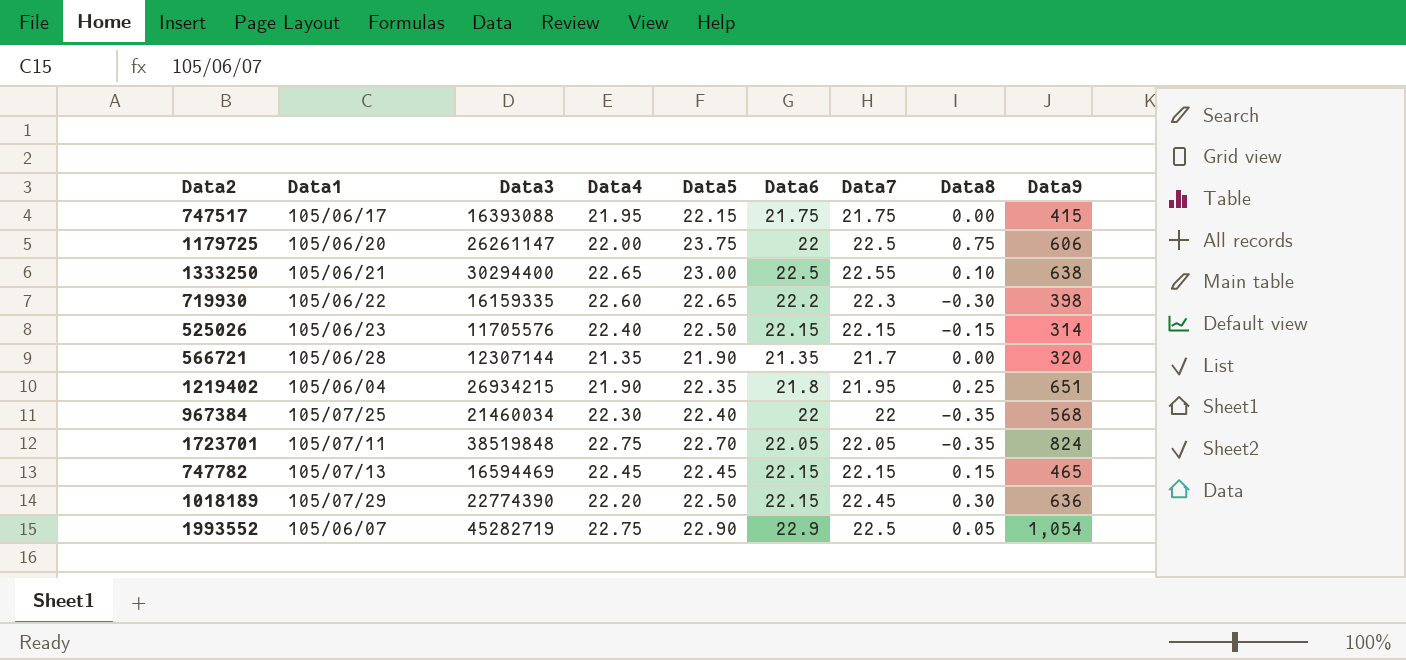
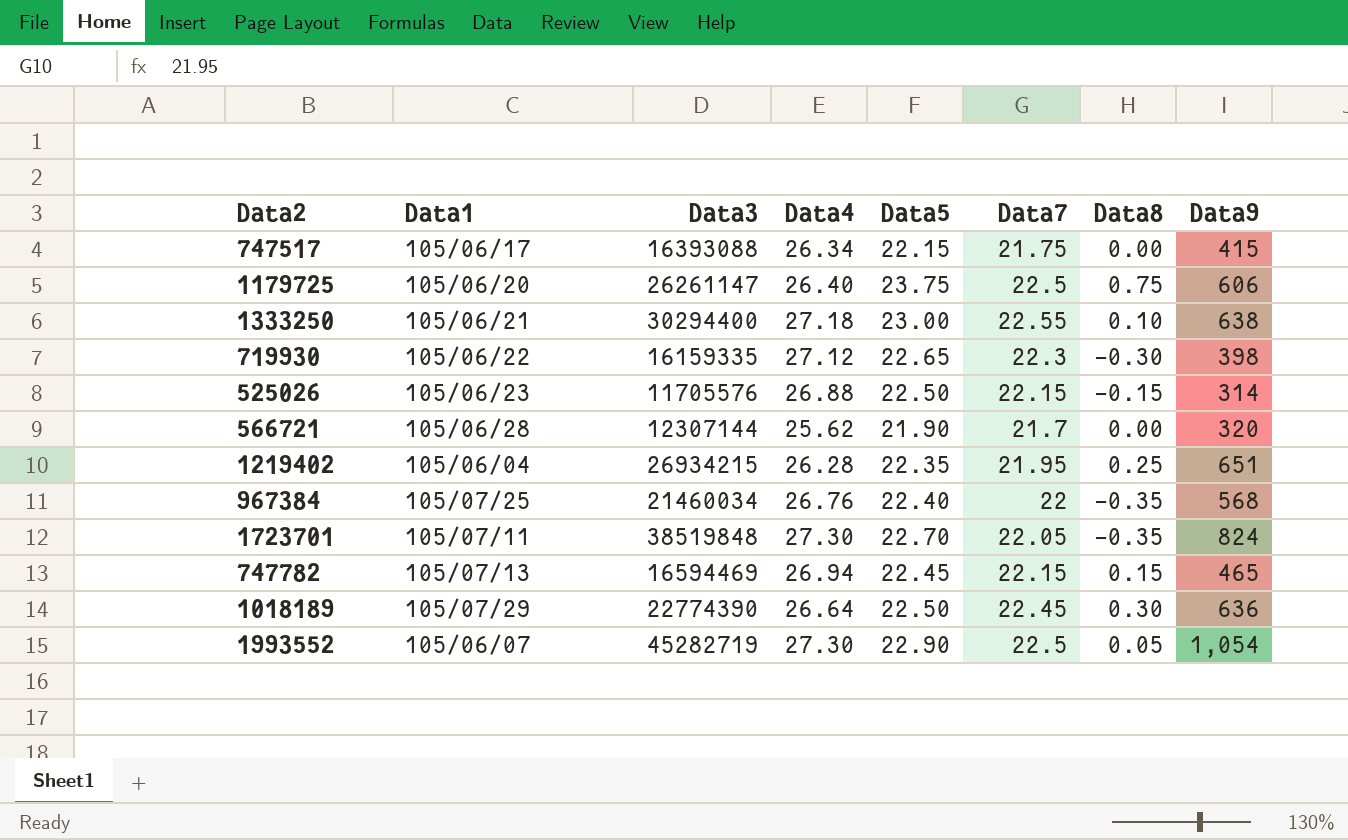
column Data6 | position: 6 -> none
747517 | Data4: 21.95 -> 26.34
1179725 | Data4: 22.00 -> 26.40
1333250 | Data4: 22.65 -> 27.18
719930 | Data4: 22.60 -> 27.12
525026 | Data4: 22.40 -> 26.88
566721 | Data4: 21.35 -> 25.62
1219402 | Data4: 21.90 -> 26.28
967384 | Data4: 22.30 -> 26.76
1723701 | Data4: 22.75 -> 27.30
747782 | Data4: 22.45 -> 26.94
1018189 | Data4: 22.20 -> 26.64
1993552 | Data4: 22.75 -> 27.30

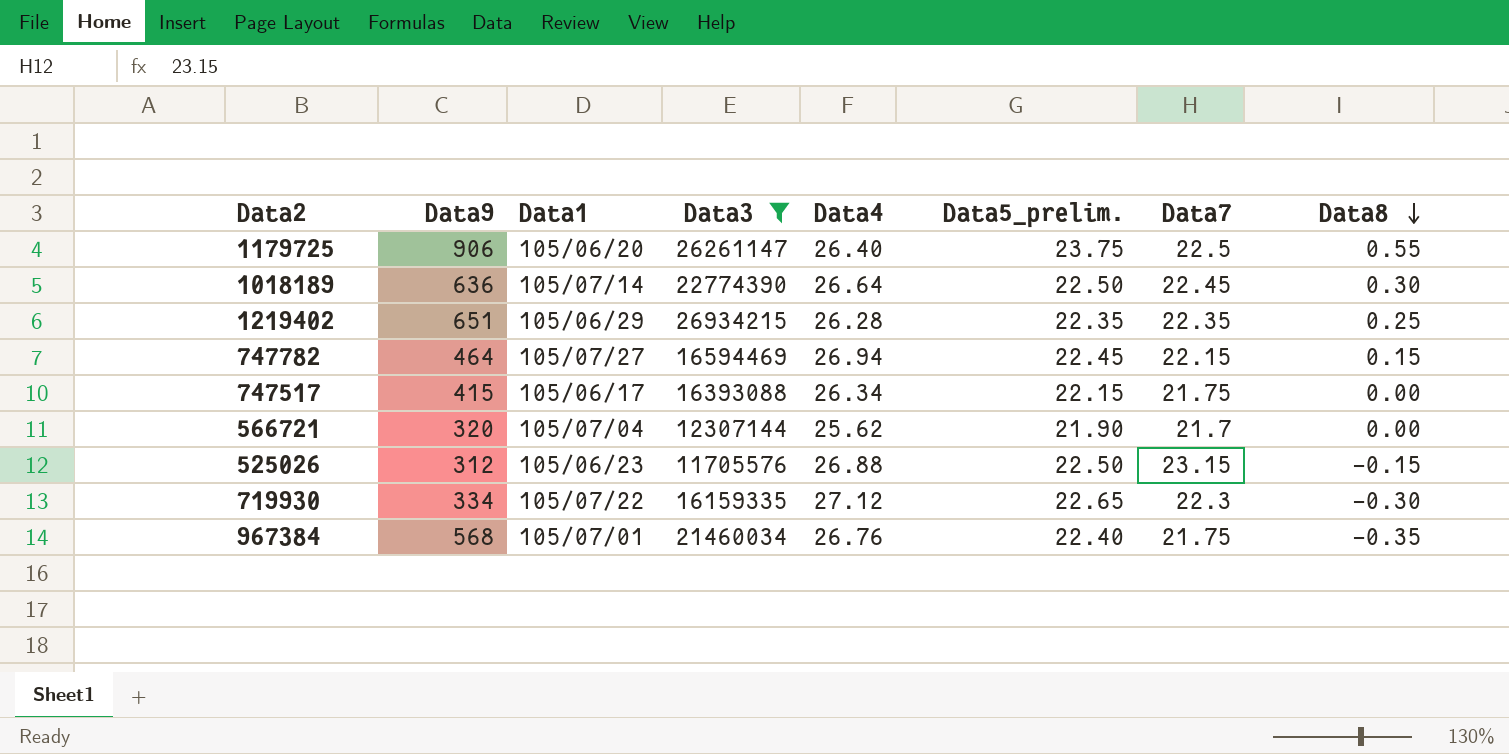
filter: none -> Data3 <= 26934215
row order: none -> Data8 descending
column Data9 | position: 8 -> 2
column name: Data5 -> Data5_prelim.
1179725 | Data9: 606 -> 906
1179725 | Data8: 0.75 -> 0.55
1018189 | Data1: 105/07/29 -> 105/07/14
1219402 | Data1: 105/06/04 -> 105/06/29
1219402 | Data7: 21.95 -> 22.35
747782 | Data9: 465 -> 464
747782 | Data1: 105/07/13 -> 105/07/27
566721 | Data1: 105/06/28 -> 105/07/04
525026 | Data9: 314 -> 312
525026 | Data7: 22.15 -> 23.15
719930 | Data9: 398 -> 334
719930 | Data1: 105/06/22 -> 105/07/22
967384 | Data1: 105/07/25 -> 105/07/01
967384 | Data7: 22 -> 21.75

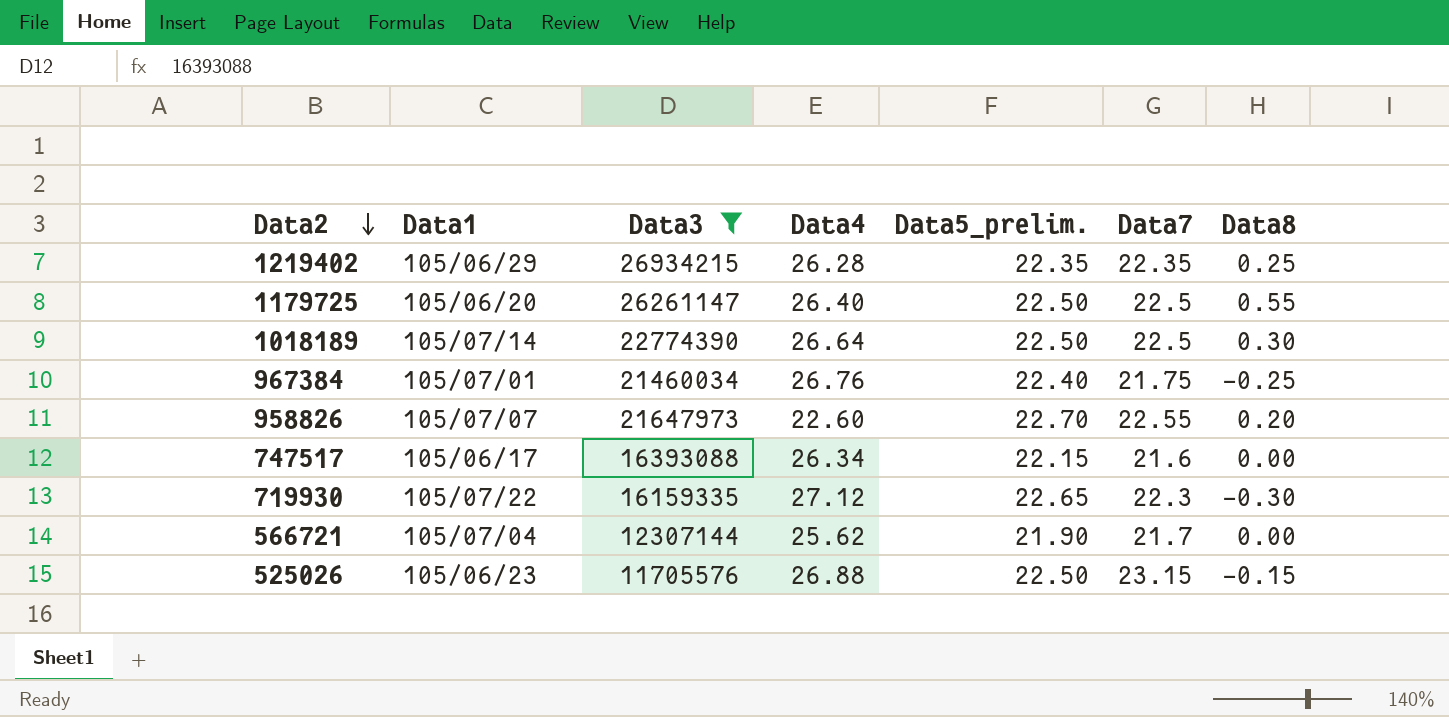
row order: Data8 descending -> Data2 descending
column Data9 | position: 2 -> none
row 747782: 464 | 105/07/27 | 16594469 | 26.94 | 22.45 | 22.15 | 0.15 -> none
1179725 | Data5_prelim.: 23.75 -> 22.50
1018189 | Data7: 22.45 -> 22.5
967384 | Data8: -0.35 -> -0.25
row 958826: none -> 105/07/07 | 21647973 | 22.60 | 22.70 | 22.55 | 0.20
747517 | Data7: 21.75 -> 21.6

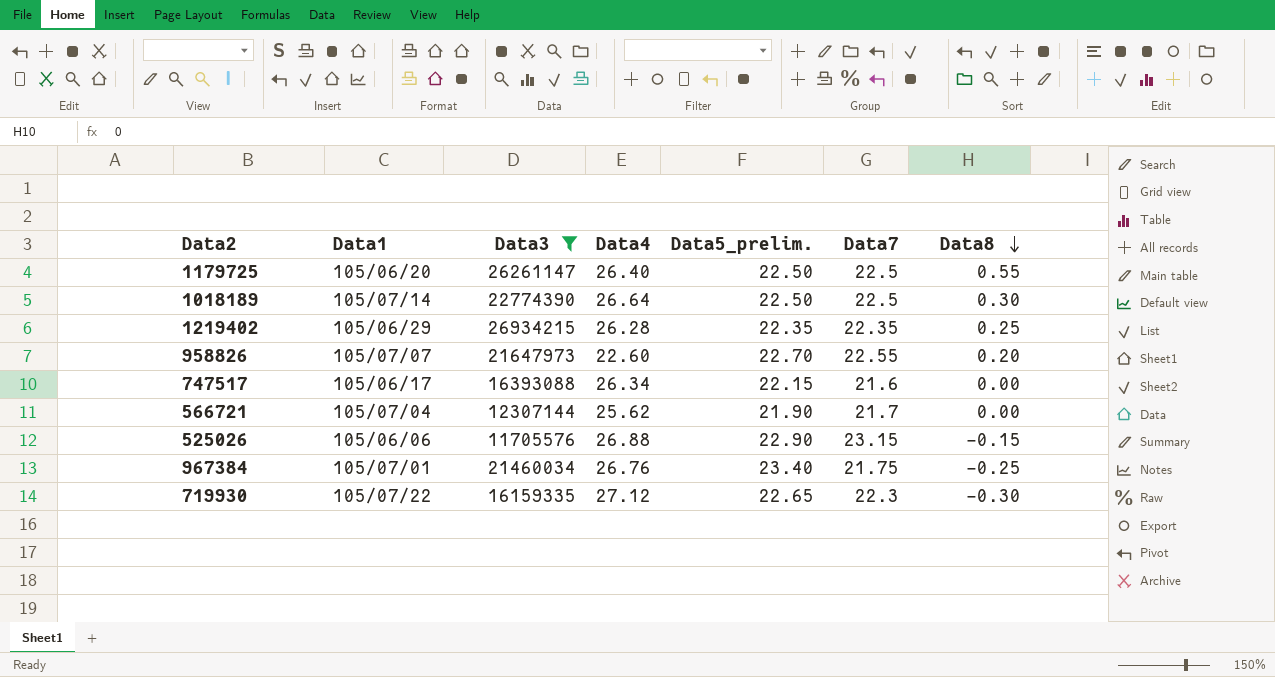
row order: Data2 descending -> Data8 descending
525026 | Data1: 105/06/23 -> 105/06/06
525026 | Data5_prelim.: 22.50 -> 22.90
967384 | Data5_prelim.: 22.40 -> 23.40

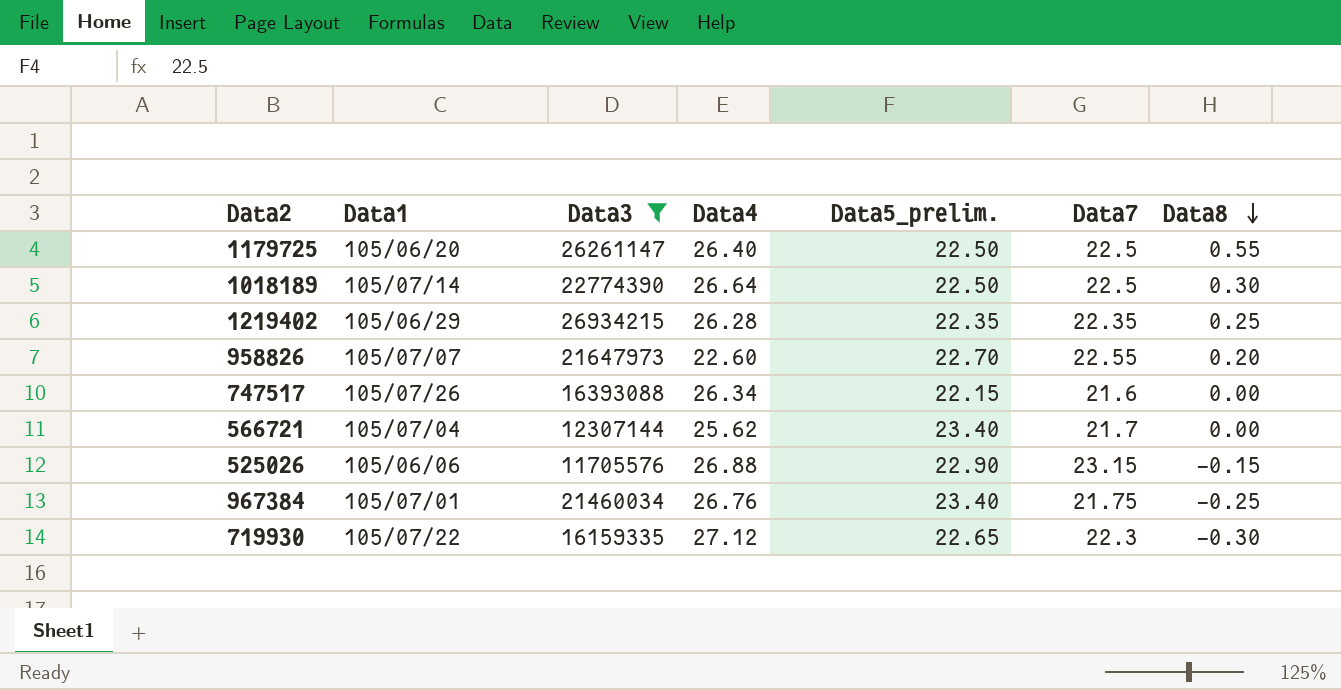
747517 | Data1: 105/06/17 -> 105/07/26
566721 | Data5_prelim.: 21.90 -> 23.40

